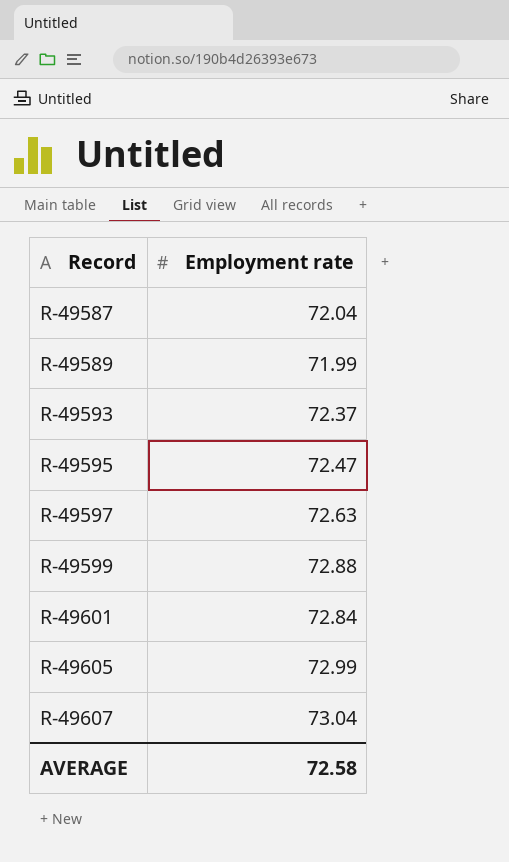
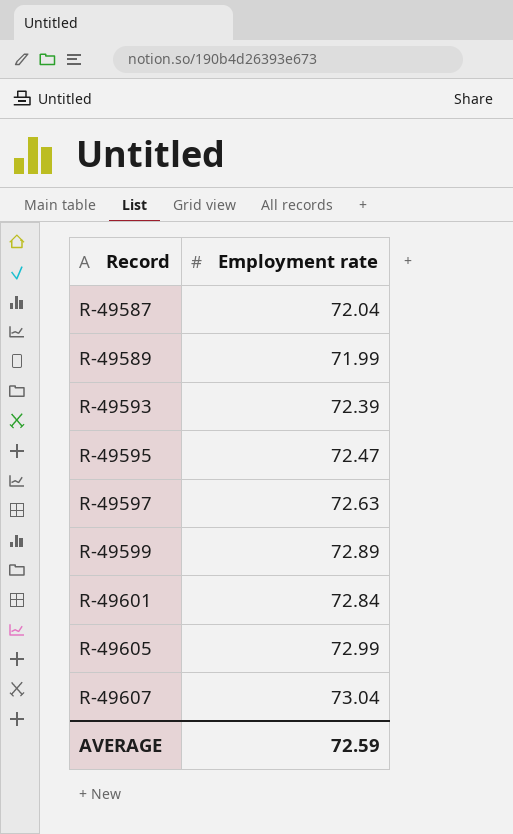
R-49593 | Employment rate: 72.37 -> 72.39
R-49599 | Employment rate: 72.88 -> 72.89
AVERAGE | Employment rate: 72.58 -> 72.59

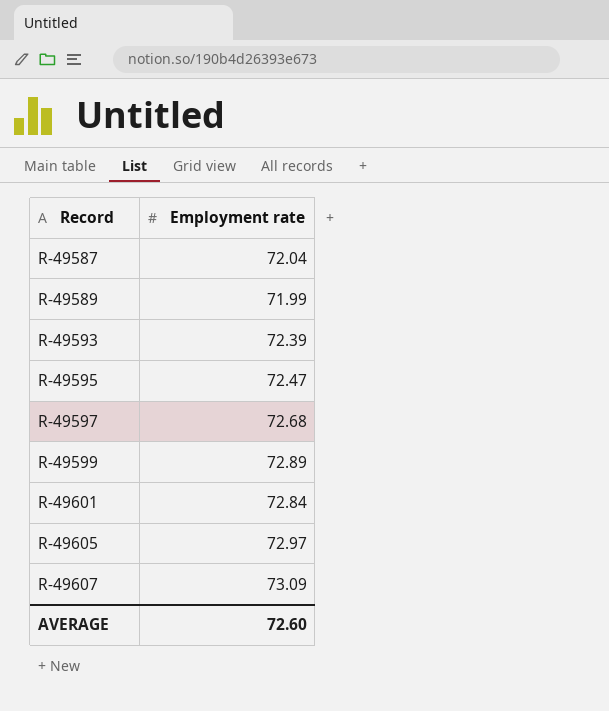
R-49597 | Employment rate: 72.63 -> 72.68
R-49605 | Employment rate: 72.99 -> 72.97
R-49607 | Employment rate: 73.04 -> 73.09
AVERAGE | Employment rate: 72.59 -> 72.60

